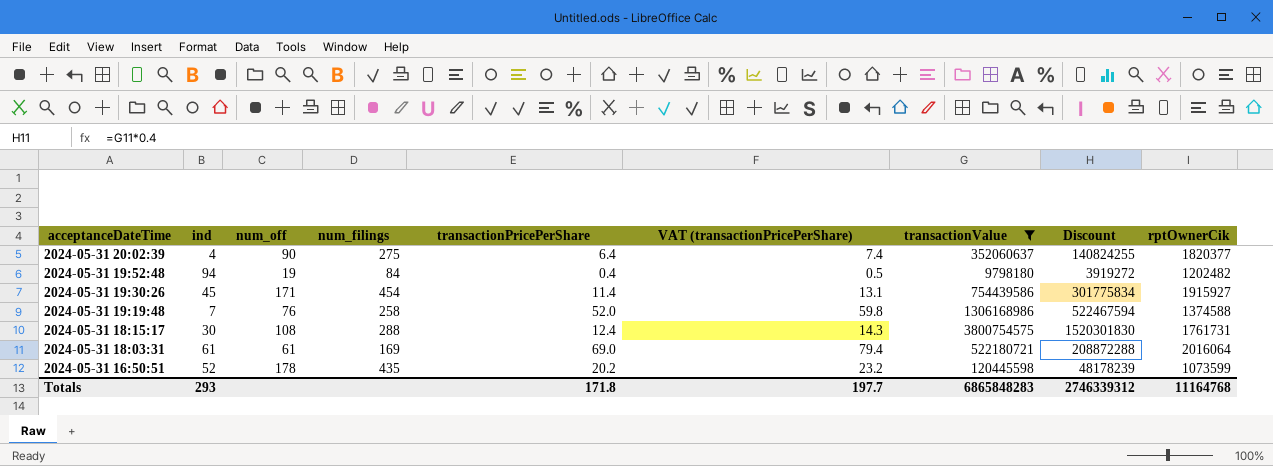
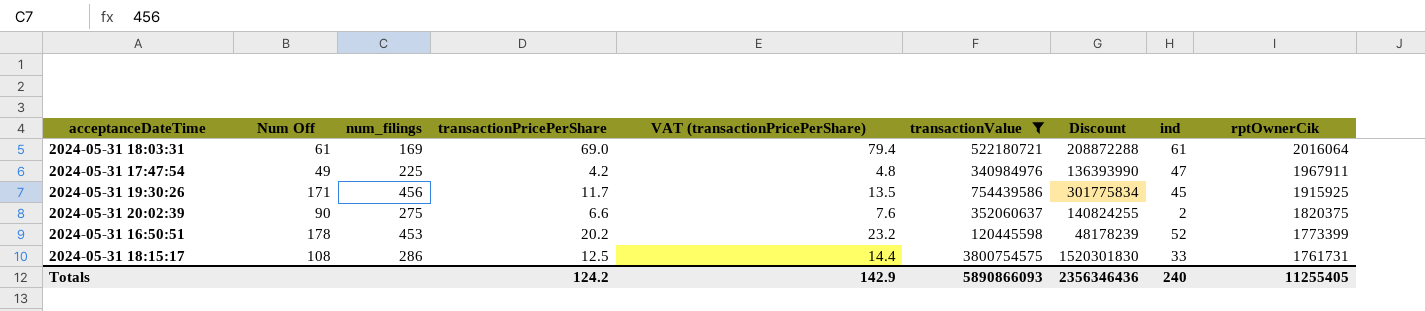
row order: acceptanceDateTime descending -> rptOwnerCik descending
column name: num_off -> Num Off
column ind | position: 2 -> 8
row 2024-05-31 19:52:48: 94 | 19 | 84 | 0.4 | 0.5 | 9798180 | 3919272 | 1202482 -> none
row 2024-05-31 19:19:48: 7 | 76 | 258 | 52.0 | 59.8 | 1306168986 | 522467594 | 1374588 -> none
row 2024-05-31 17:47:54: none -> 49 | 225 | 4.2 | 4.8 | 340984976 | 136393990 | 47 | 1967911
2024-05-31 19:30:26 | num_filings: 454 -> 456
2024-05-31 19:30:26 | transactionPricePerShare: 11.4 -> 11.7
2024-05-31 19:30:26 | VAT (transactionPricePerShare): 13.1 -> 13.5
2024-05-31 19:30:26 | rptOwnerCik: 1915927 -> 1915925
2024-05-31 20:02:39 | transactionPricePerShare: 6.4 -> 6.6
2024-05-31 20:02:39 | VAT (transactionPricePerShare): 7.4 -> 7.6
2024-05-31 20:02:39 | ind: 4 -> 2
2024-05-31 20:02:39 | rptOwnerCik: 1820377 -> 1820375
2024-05-31 16:50:51 | num_filings: 435 -> 453
2024-05-31 16:50:51 | rptOwnerCik: 1073599 -> 1773399
2024-05-31 18:15:17 | num_filings: 288 -> 286
2024-05-31 18:15:17 | transactionPricePerShare: 12.4 -> 12.5
2024-05-31 18:15:17 | VAT (transactionPricePerShare): 14.3 -> 14.4
2024-05-31 18:15:17 | ind: 30 -> 33
Totals | transactionPricePerShare: 171.8 -> 124.2
Totals | VAT (transactionPricePerShare): 197.7 -> 142.9
Totals | transactionValue: 6865848283 -> 5890866093
Totals | Discount: 2746339312 -> 2356346436
Totals | ind: 293 -> 240
Totals | rptOwnerCik: 11164768 -> 11255405

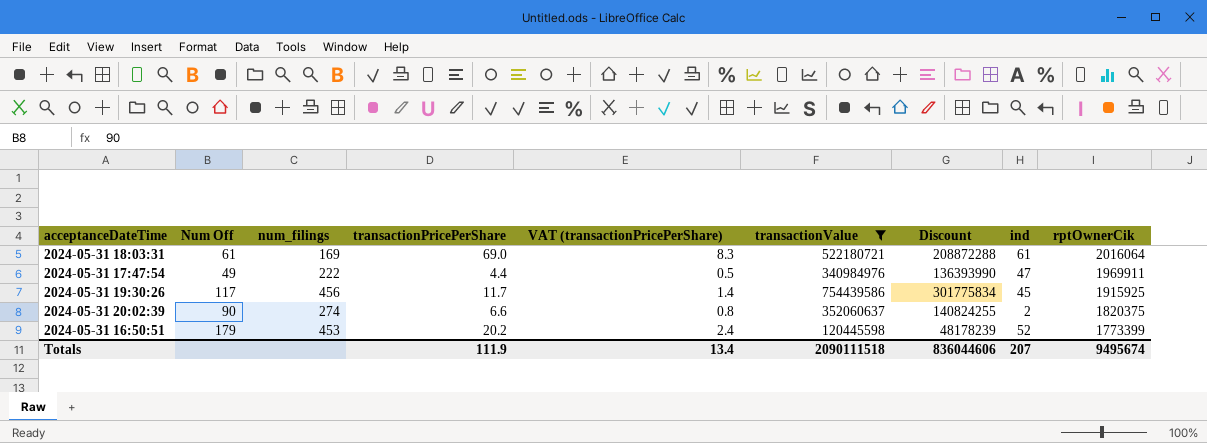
column VAT (transactionPricePerShare) | formula: [transactionPricePerShare] * 1.15 -> [transactionPricePerShare] * 0.12
row 2024-05-31 18:15:17: 108 | 286 | 12.5 | 14.4 | 3800754575 | 1520301830 | 33 | 1761731 -> none
2024-05-31 17:47:54 | num_filings: 225 -> 222
2024-05-31 17:47:54 | transactionPricePerShare: 4.2 -> 4.4
2024-05-31 17:47:54 | rptOwnerCik: 1967911 -> 1969911
2024-05-31 19:30:26 | Num Off: 171 -> 117
2024-05-31 20:02:39 | num_filings: 275 -> 274
2024-05-31 16:50:51 | Num Off: 178 -> 179
Totals | transactionPricePerShare: 124.2 -> 111.9
Totals | VAT (transactionPricePerShare): 142.9 -> 13.4
Totals | transactionValue: 5890866093 -> 2090111518
Totals | Discount: 2356346436 -> 836044606
Totals | ind: 240 -> 207
Totals | rptOwnerCik: 11255405 -> 9495674

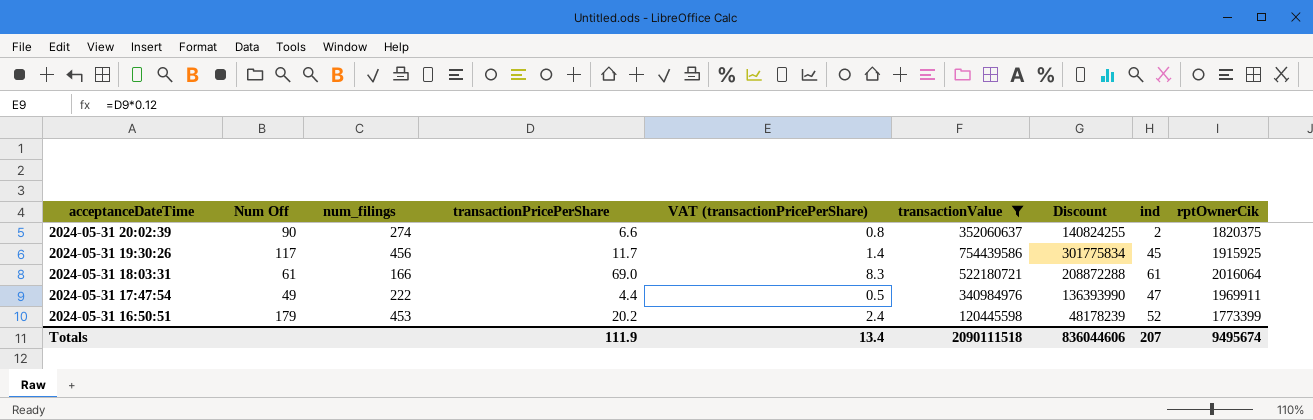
row order: rptOwnerCik descending -> acceptanceDateTime descending
2024-05-31 18:03:31 | num_filings: 169 -> 166

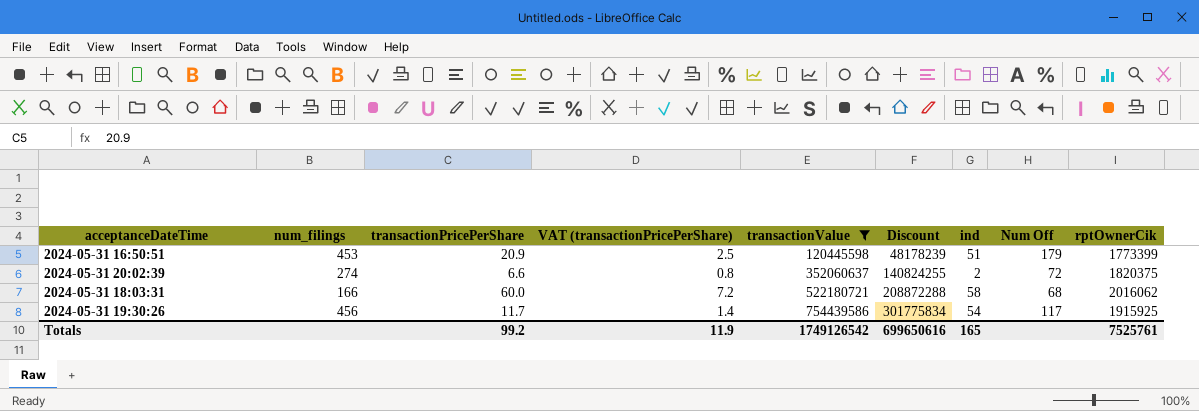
row order: acceptanceDateTime descending -> transactionValue ascending
column Num Off | position: 2 -> 8
row 2024-05-31 17:47:54: 49 | 222 | 4.4 | 0.5 | 340984976 | 136393990 | 47 | 1969911 -> none
2024-05-31 16:50:51 | transactionPricePerShare: 20.2 -> 20.9
2024-05-31 16:50:51 | VAT (transactionPricePerShare): 2.4 -> 2.5
2024-05-31 16:50:51 | ind: 52 -> 51
2024-05-31 20:02:39 | Num Off: 90 -> 72
2024-05-31 18:03:31 | transactionPricePerShare: 69.0 -> 60.0
2024-05-31 18:03:31 | VAT (transactionPricePerShare): 8.3 -> 7.2
2024-05-31 18:03:31 | ind: 61 -> 58
2024-05-31 18:03:31 | Num Off: 61 -> 68
2024-05-31 18:03:31 | rptOwnerCik: 2016064 -> 2016062
2024-05-31 19:30:26 | ind: 45 -> 54
Totals | transactionPricePerShare: 111.9 -> 99.2
Totals | VAT (transactionPricePerShare): 13.4 -> 11.9
Totals | transactionValue: 2090111518 -> 1749126542
Totals | Discount: 836044606 -> 699650616
Totals | ind: 207 -> 165
Totals | rptOwnerCik: 9495674 -> 7525761

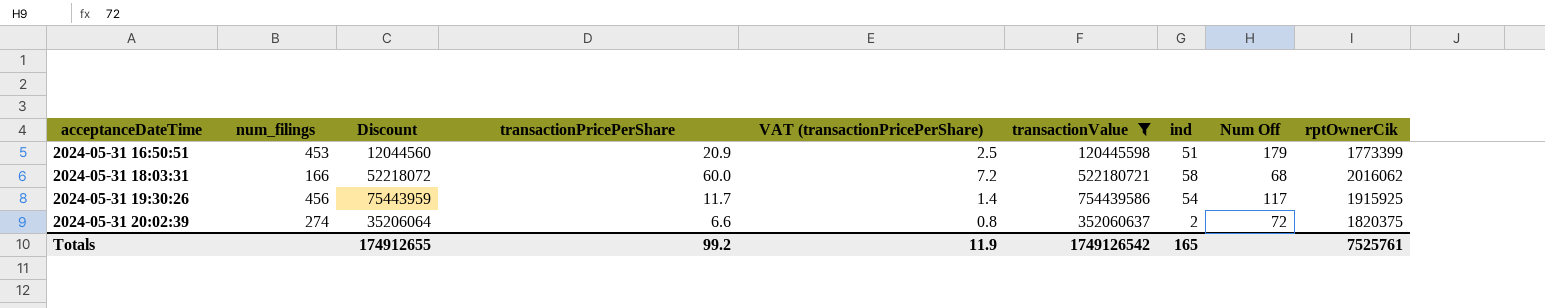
row order: transactionValue ascending -> acceptanceDateTime ascending
column Discount | formula: [transactionValue] * 0.4 -> [transactionValue] * 0.1
column Discount | position: 6 -> 3
Totals | Discount: 699650616 -> 174912655

